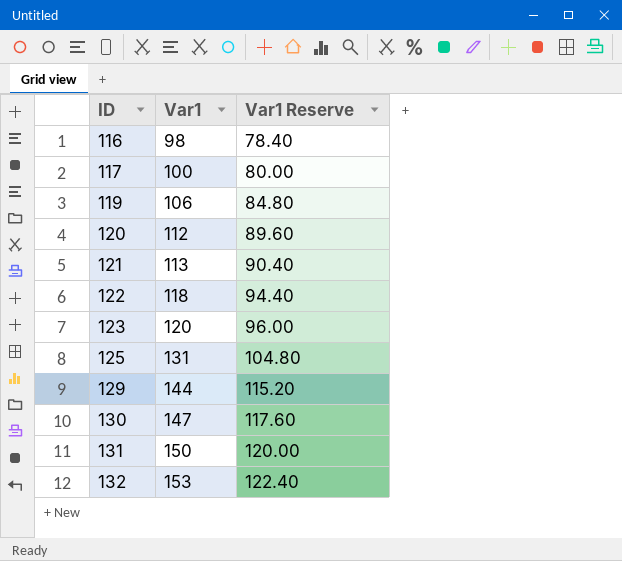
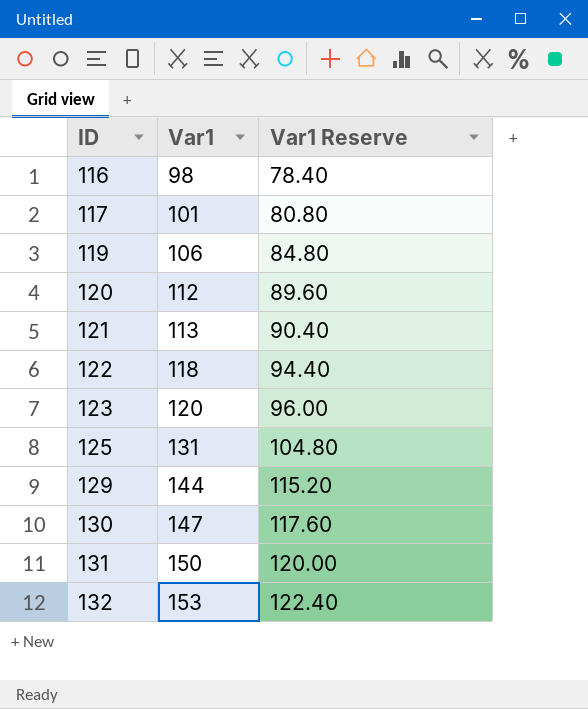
117 | Var1: 100 -> 101
117 | Var1 Reserve: 80.00 -> 80.80

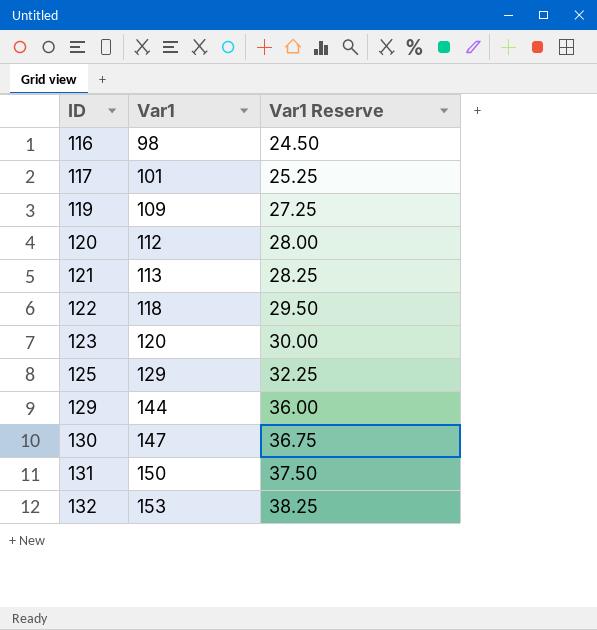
column Var1 Reserve | formula: [Var1] * 0.8 -> [Var1] * 0.25
119 | Var1: 106 -> 109
125 | Var1: 131 -> 129

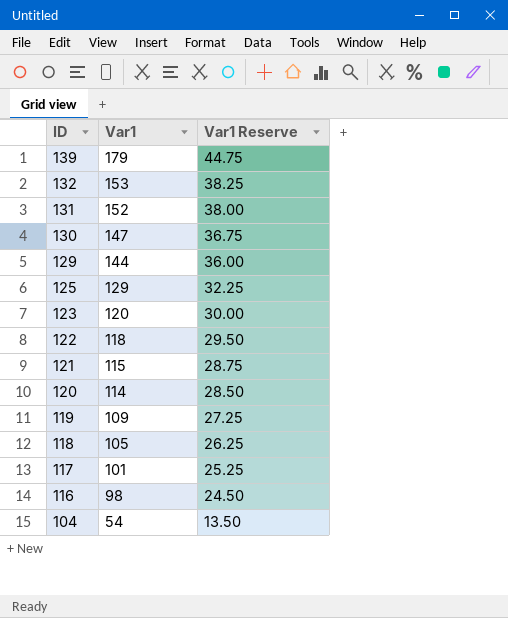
row order: ID ascending -> ID descending
row 139: none -> 179 | 44.75
131 | Var1: 150 -> 152
131 | Var1 Reserve: 37.50 -> 38.00
121 | Var1: 113 -> 115
121 | Var1 Reserve: 28.25 -> 28.75
120 | Var1: 112 -> 114
120 | Var1 Reserve: 28.00 -> 28.50
row 118: none -> 105 | 26.25
row 104: none -> 54 | 13.50

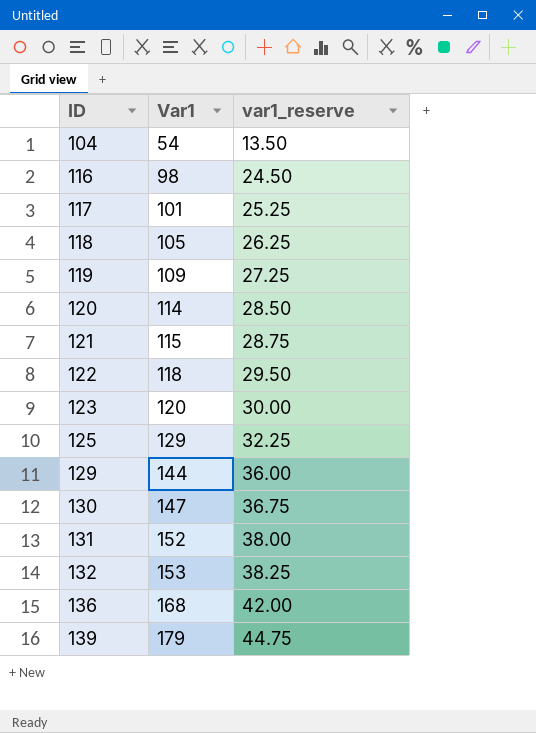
row order: ID descending -> ID ascending
column name: Var1 Reserve -> var1_reserve
row 136: none -> 168 | 42.00

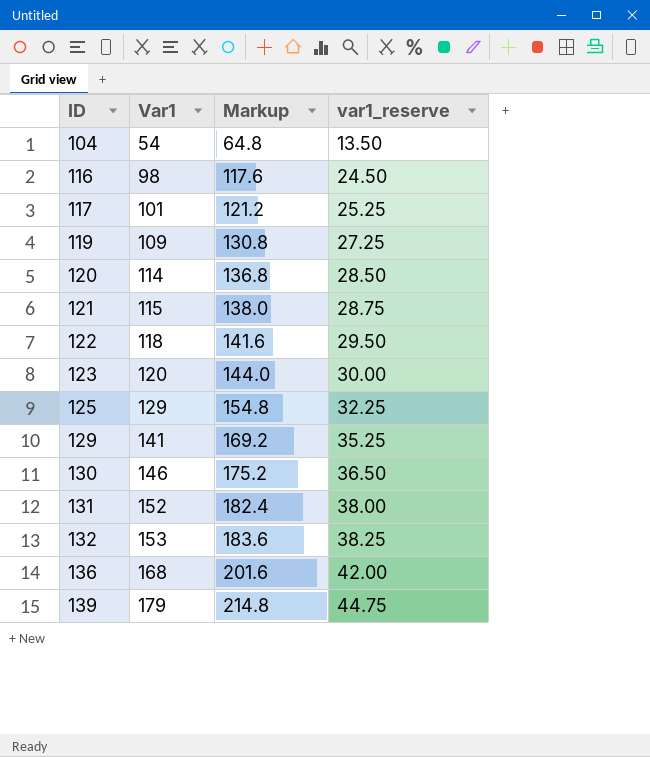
column Markup | formula: none -> [Var1] * 1.2
row 118: 105 | 26.25 -> none
129 | Var1: 144 -> 141
129 | var1_reserve: 36.00 -> 35.25
130 | Var1: 147 -> 146
130 | var1_reserve: 36.75 -> 36.50

